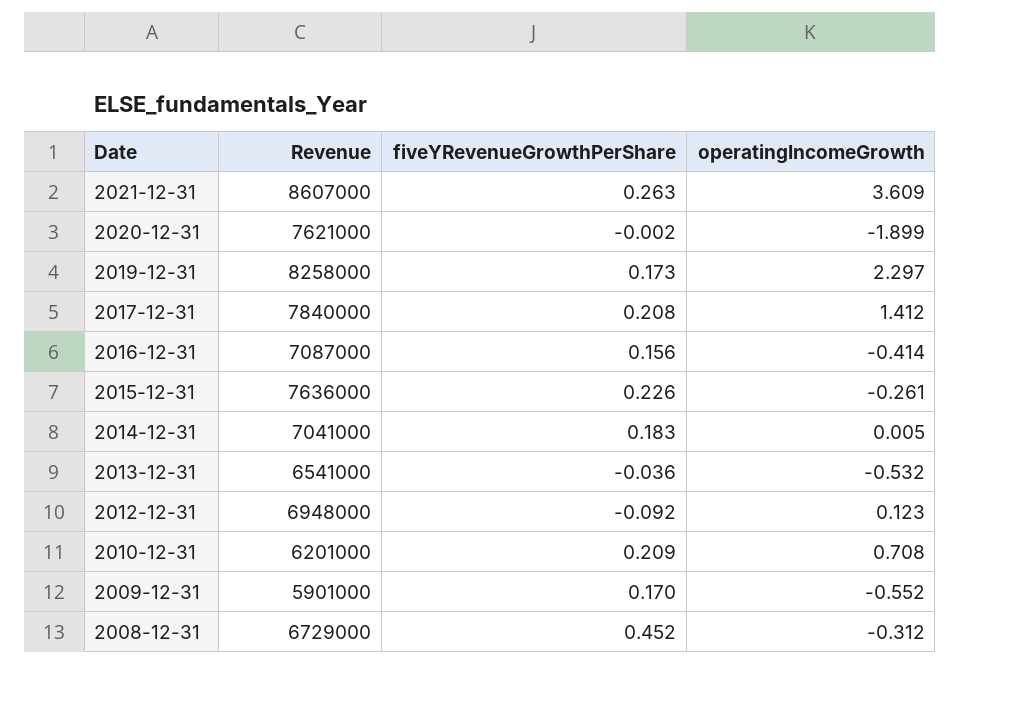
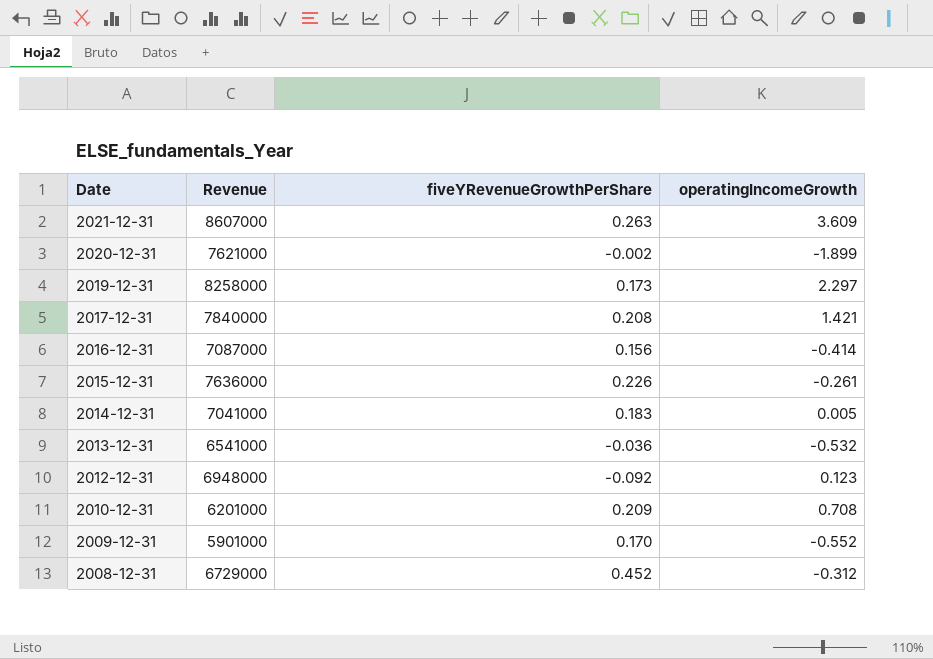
2017-12-31 | operatingIncomeGrowth: 1.412 -> 1.421

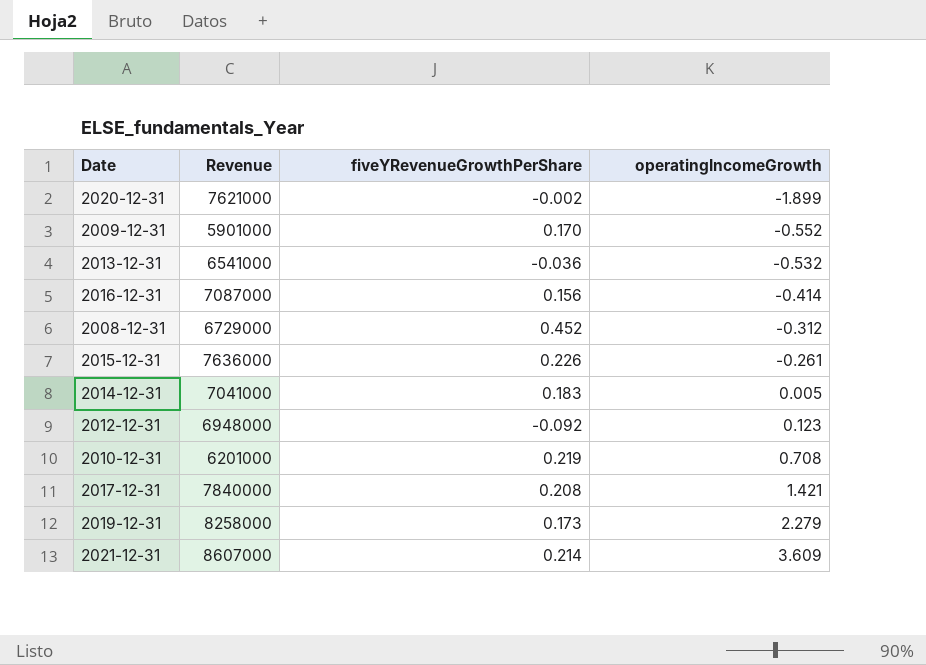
row order: Date descending -> operatingIncomeGrowth ascending
2010-12-31 | fiveYRevenueGrowthPerShare: 0.209 -> 0.219
2019-12-31 | operatingIncomeGrowth: 2.297 -> 2.279
2021-12-31 | fiveYRevenueGrowthPerShare: 0.263 -> 0.214

